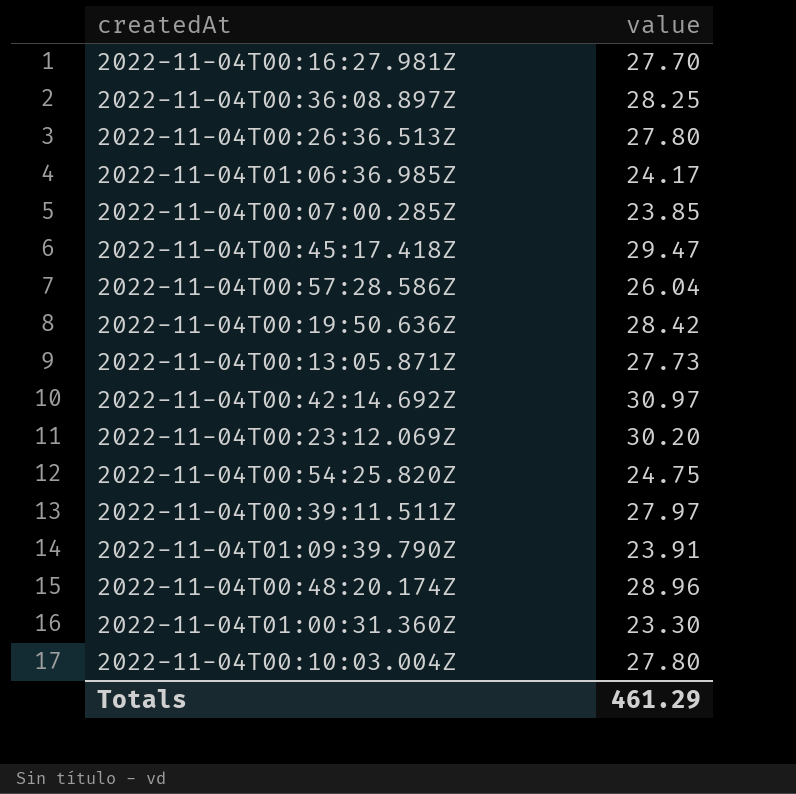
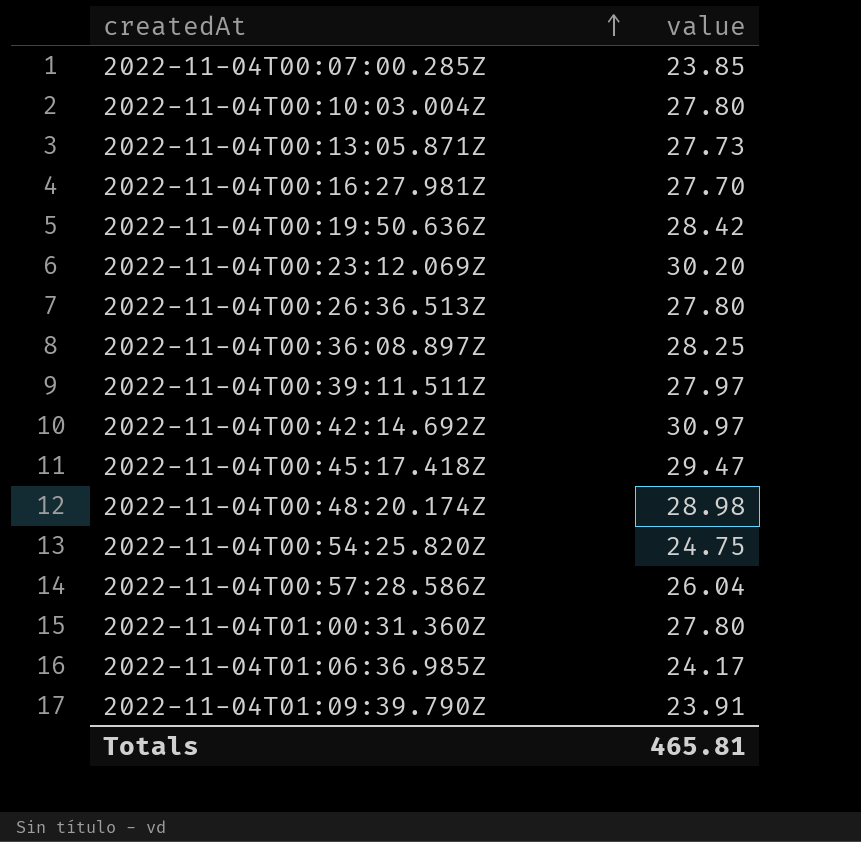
row order: none -> createdAt ascending
2022-11-04T00:48:20.174Z | value: 28.96 -> 28.98
2022-11-04T01:00:31.360Z | value: 23.30 -> 27.80
Totals | value: 461.29 -> 465.81

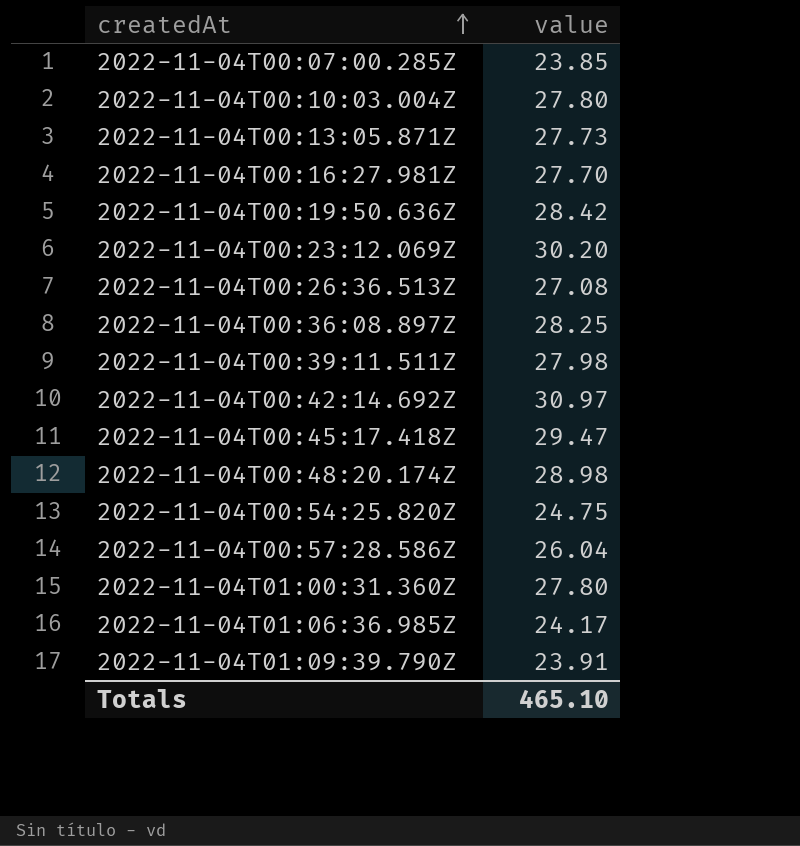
2022-11-04T00:26:36.513Z | value: 27.80 -> 27.08
2022-11-04T00:39:11.511Z | value: 27.97 -> 27.98
Totals | value: 465.81 -> 465.10

